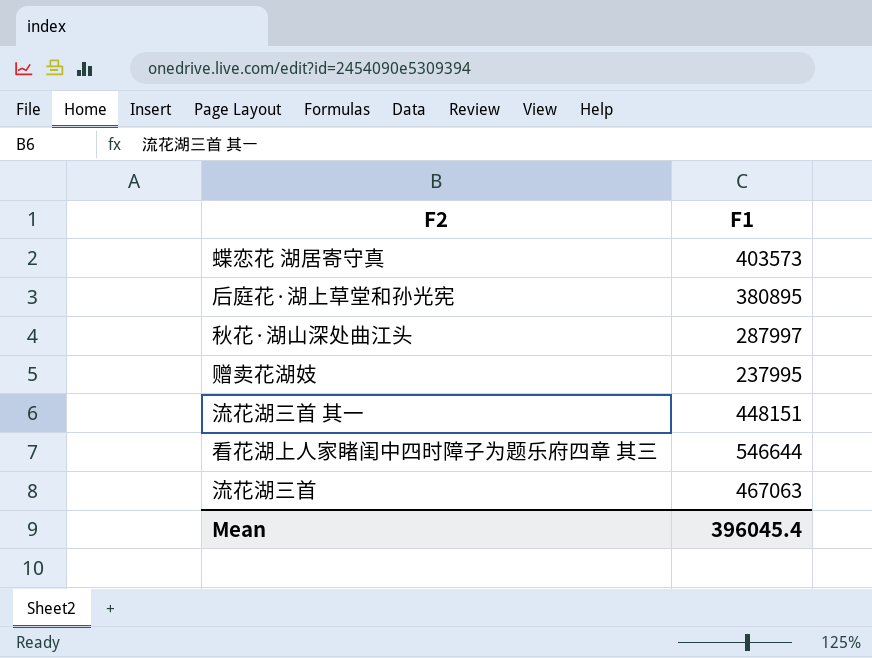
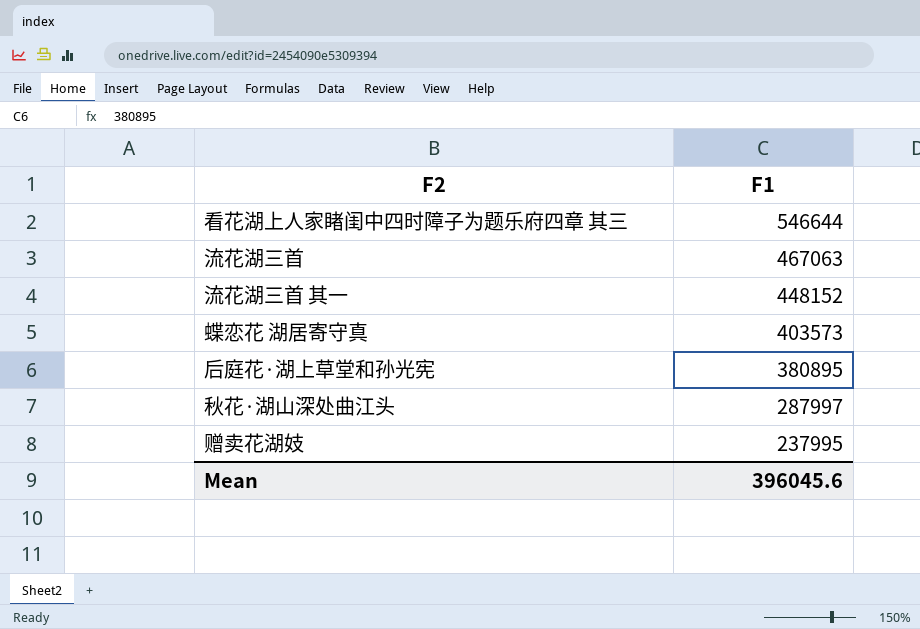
row order: none -> F1 descending
流花湖三首 其一 | F1: 448151 -> 448152
Mean | F1: 396045.4 -> 396045.6

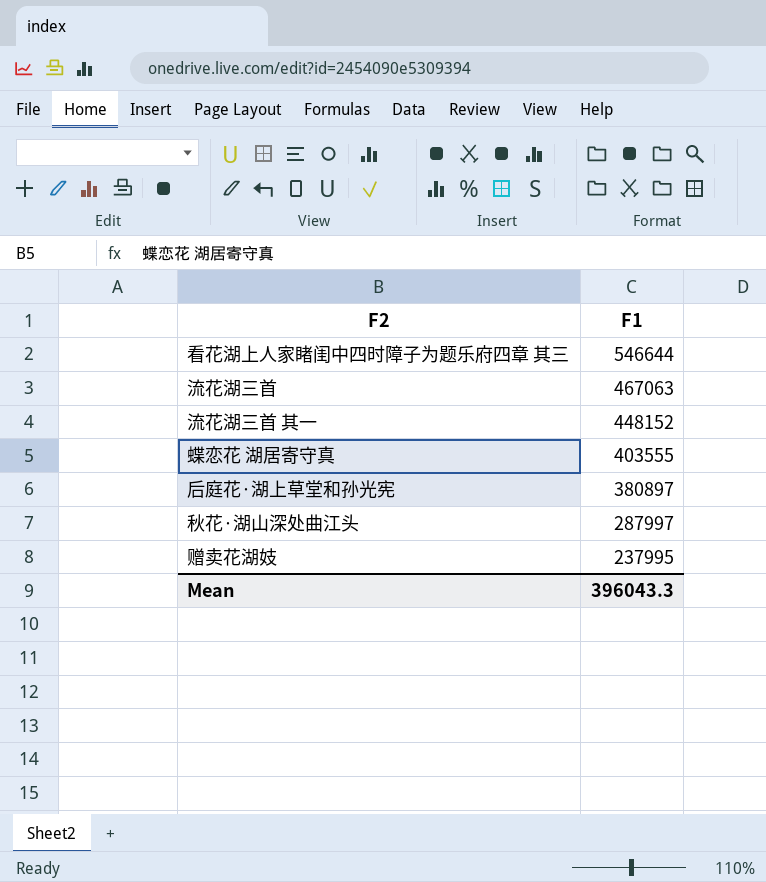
蝶恋花 湖居寄守真 | F1: 403573 -> 403555
后庭花·湖上草堂和孙光宪 | F1: 380895 -> 380897
Mean | F1: 396045.6 -> 396043.3

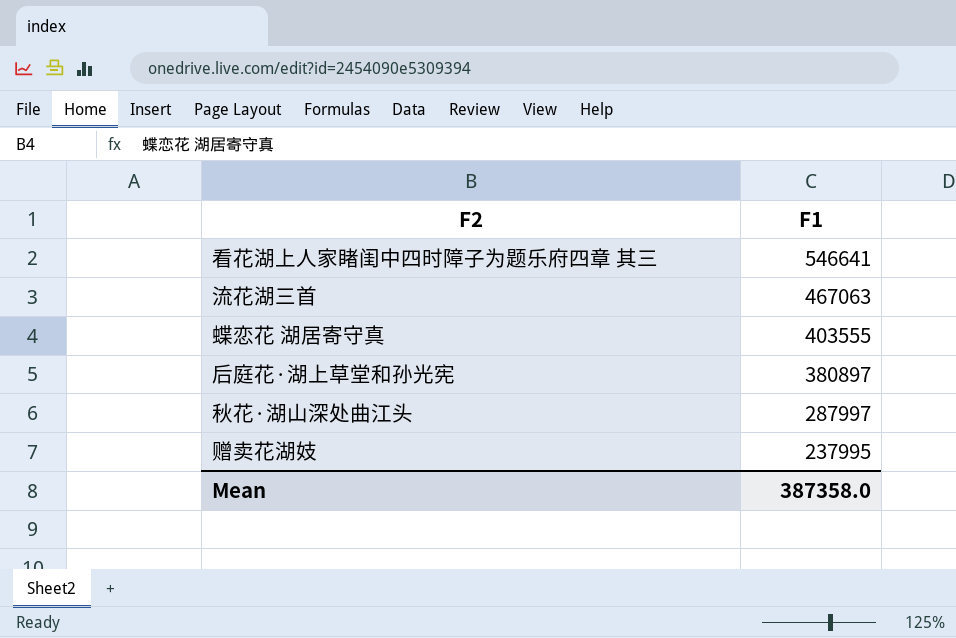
row 流花湖三首 其一: 448152 -> none
看花湖上人家睹闺中四时障子为题乐府四章 其三 | F1: 546644 -> 546641
Mean | F1: 396043.3 -> 387358.0

